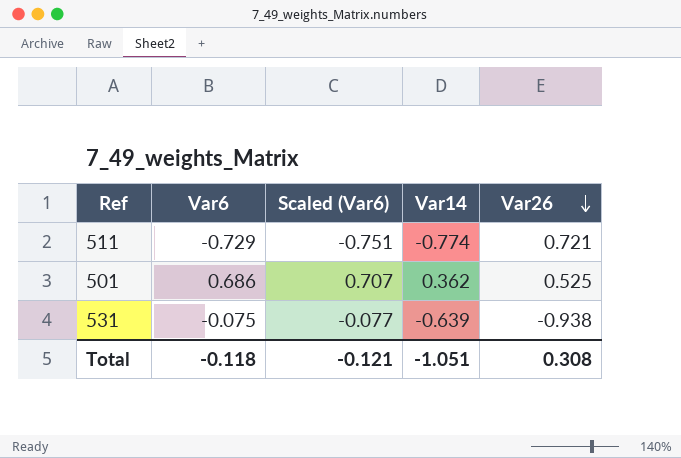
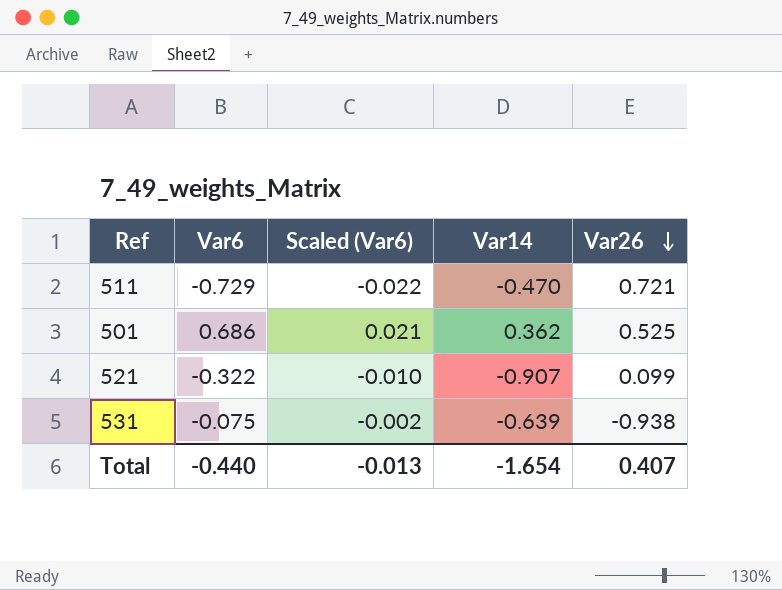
column Scaled (Var6) | formula: [Var6] * 1.03 -> [Var6] * 0.03
511 | Var14: -0.774 -> -0.470
row 521: none -> -0.322 | -0.010 | -0.907 | 0.099
Total | Var6: -0.118 -> -0.440
Total | Scaled (Var6): -0.121 -> -0.013
Total | Var14: -1.051 -> -1.654
Total | Var26: 0.308 -> 0.407

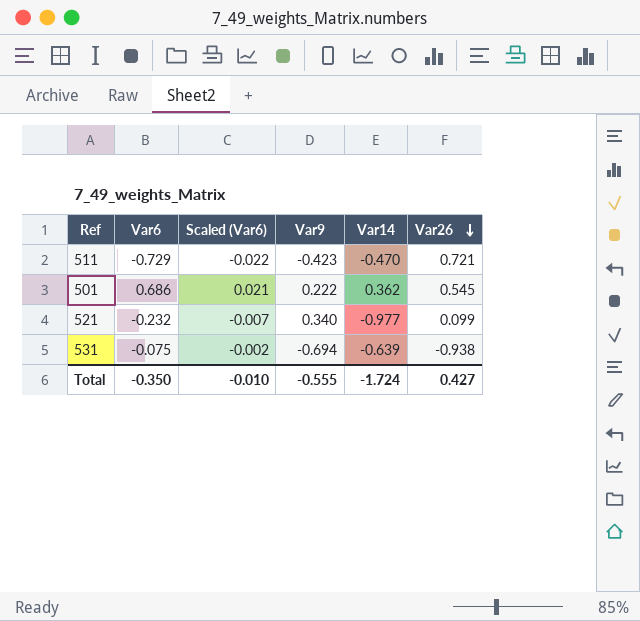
column Var9 | position: none -> 4
501 | Var26: 0.525 -> 0.545
521 | Var6: -0.322 -> -0.232
521 | Scaled (Var6): -0.010 -> -0.007
521 | Var14: -0.907 -> -0.977
Total | Var6: -0.440 -> -0.350
Total | Scaled (Var6): -0.013 -> -0.010
Total | Var14: -1.654 -> -1.724
Total | Var26: 0.407 -> 0.427

